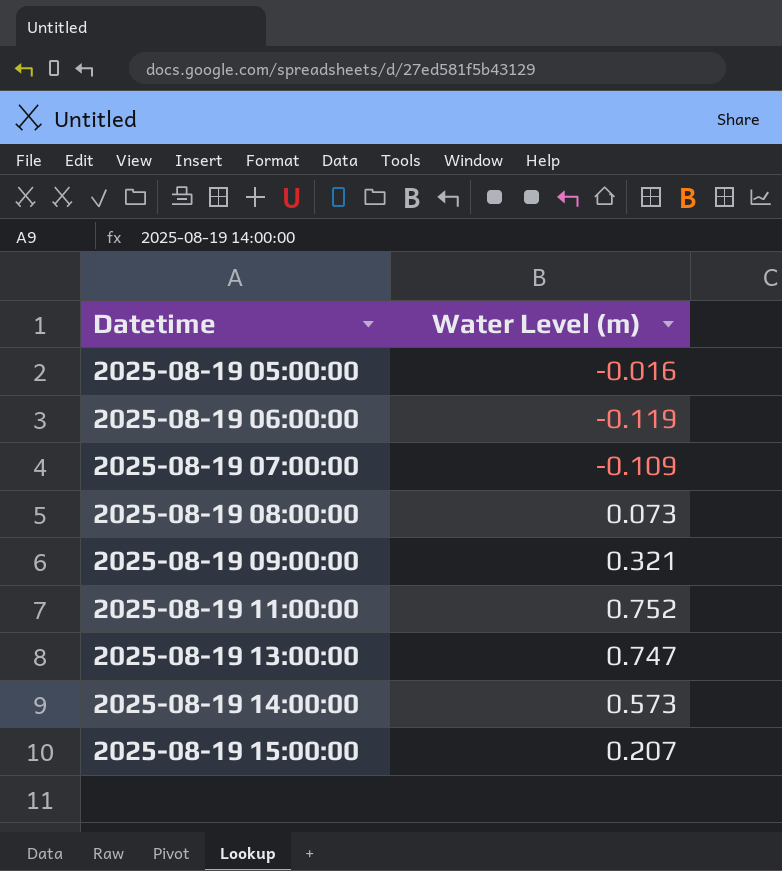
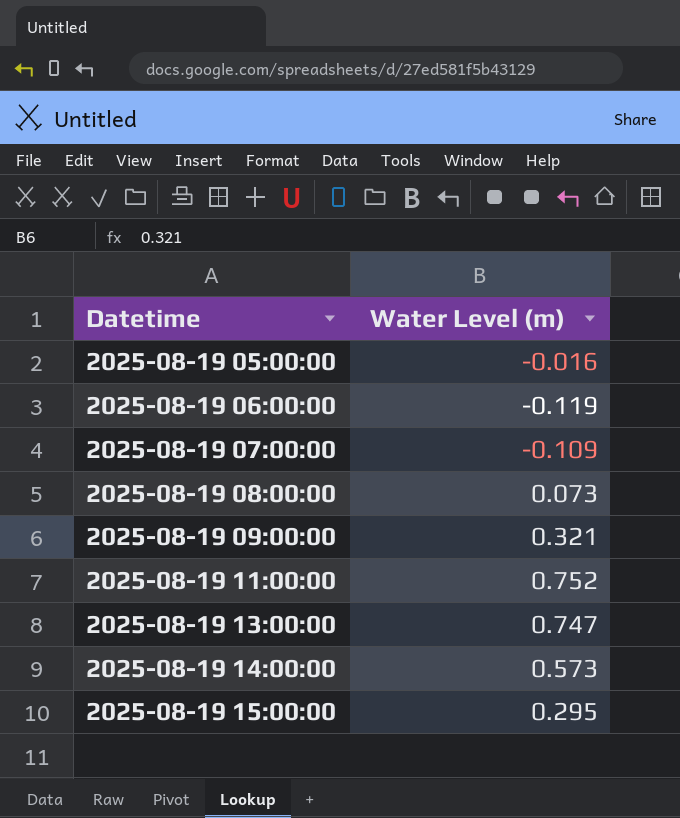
2025-08-19 15:00:00 | Water Level (m): 0.207 -> 0.295

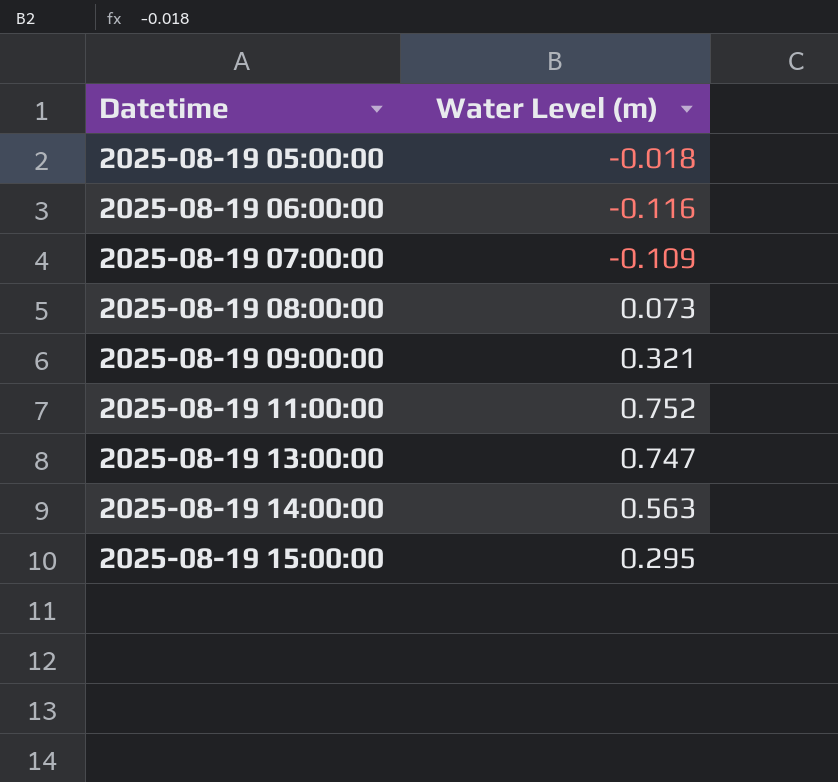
2025-08-19 05:00:00 | Water Level (m): -0.016 -> -0.018
2025-08-19 06:00:00 | Water Level (m): -0.119 -> -0.116
2025-08-19 14:00:00 | Water Level (m): 0.573 -> 0.563

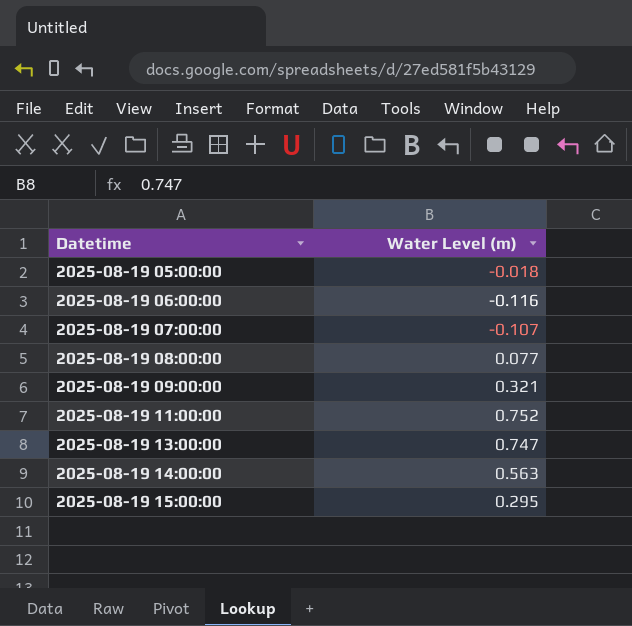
2025-08-19 07:00:00 | Water Level (m): -0.109 -> -0.107
2025-08-19 08:00:00 | Water Level (m): 0.073 -> 0.077

